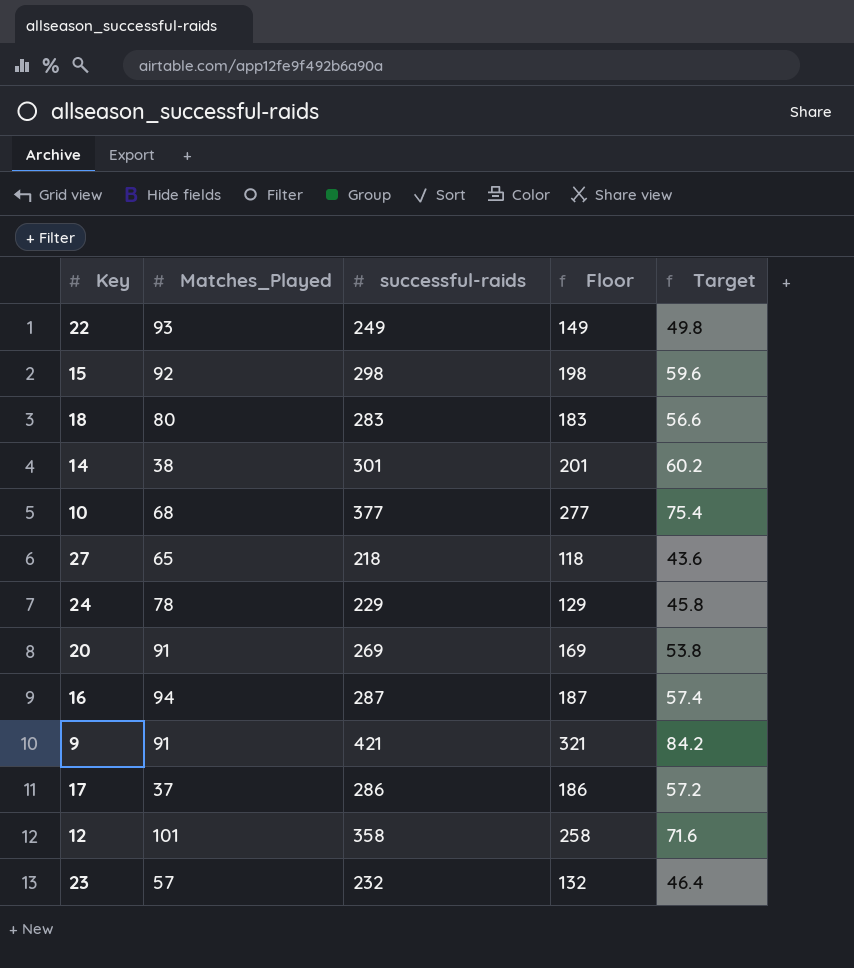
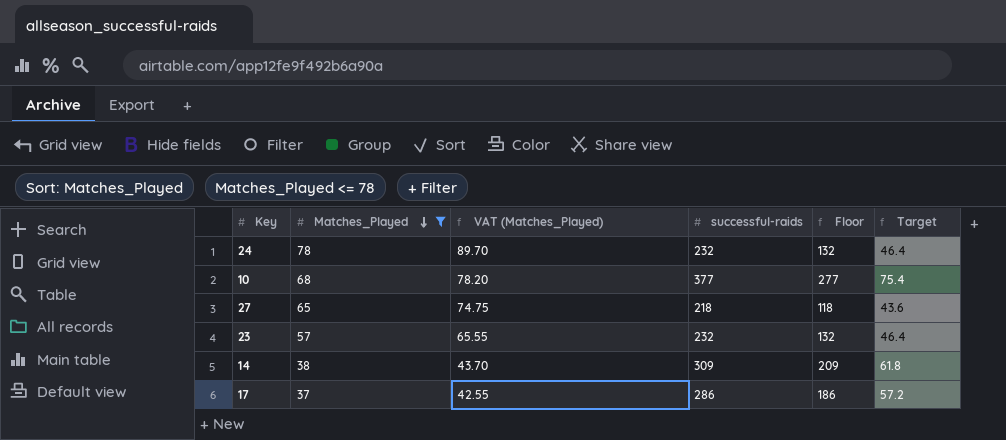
filter: none -> Matches_Played <= 78
row order: none -> Matches_Played descending
column VAT (Matches_Played) | formula: none -> [Matches_Played] * 1.15
24 | successful-raids: 229 -> 232
24 | Floor: 129 -> 132
24 | Target: 45.8 -> 46.4
14 | successful-raids: 301 -> 309
14 | Floor: 201 -> 209
14 | Target: 60.2 -> 61.8

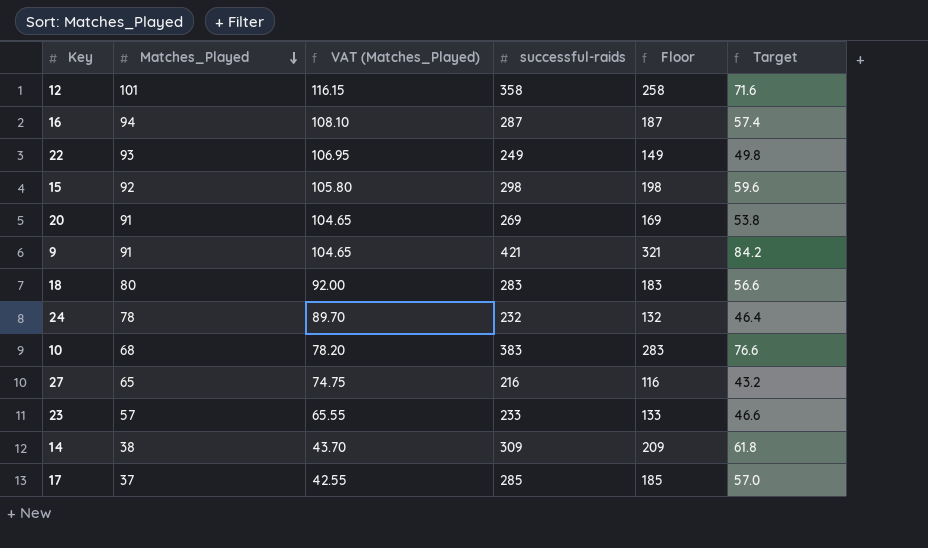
filter: Matches_Played <= 78 -> none
10 | successful-raids: 377 -> 383
10 | Floor: 277 -> 283
10 | Target: 75.4 -> 76.6
27 | successful-raids: 218 -> 216
27 | Floor: 118 -> 116
27 | Target: 43.6 -> 43.2
23 | successful-raids: 232 -> 233
23 | Floor: 132 -> 133
23 | Target: 46.4 -> 46.6
17 | successful-raids: 286 -> 285
17 | Floor: 186 -> 185
17 | Target: 57.2 -> 57.0

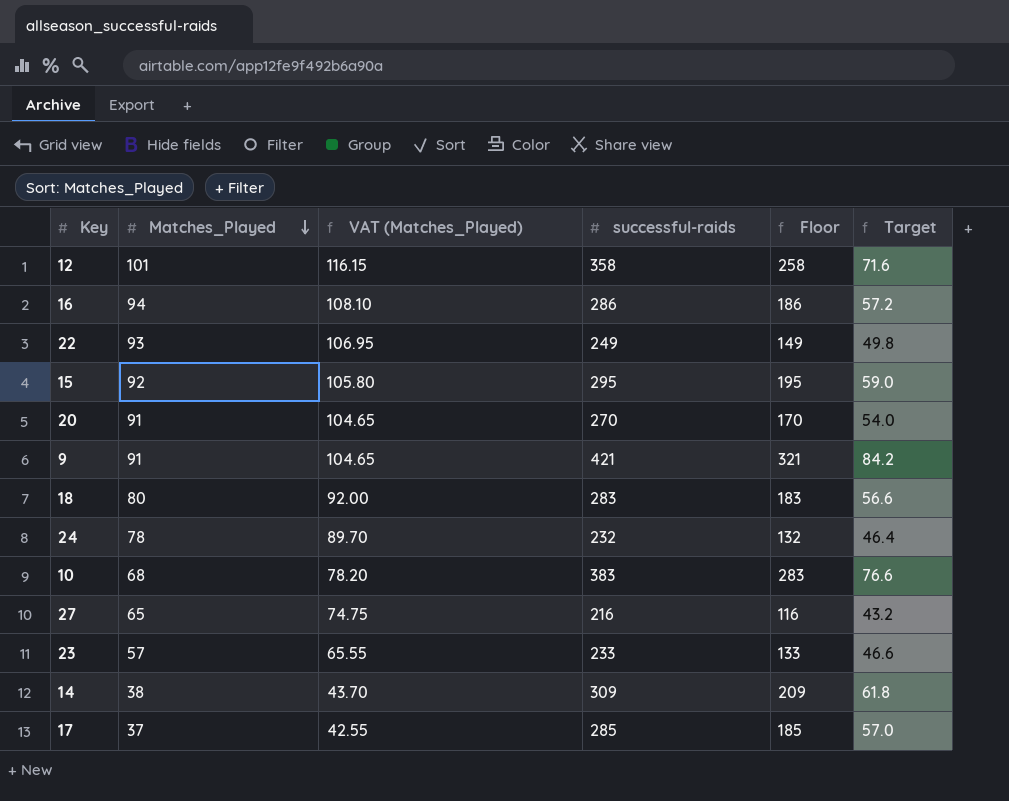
16 | successful-raids: 287 -> 286
16 | Floor: 187 -> 186
16 | Target: 57.4 -> 57.2
15 | successful-raids: 298 -> 295
15 | Floor: 198 -> 195
15 | Target: 59.6 -> 59.0
20 | successful-raids: 269 -> 270
20 | Floor: 169 -> 170
20 | Target: 53.8 -> 54.0

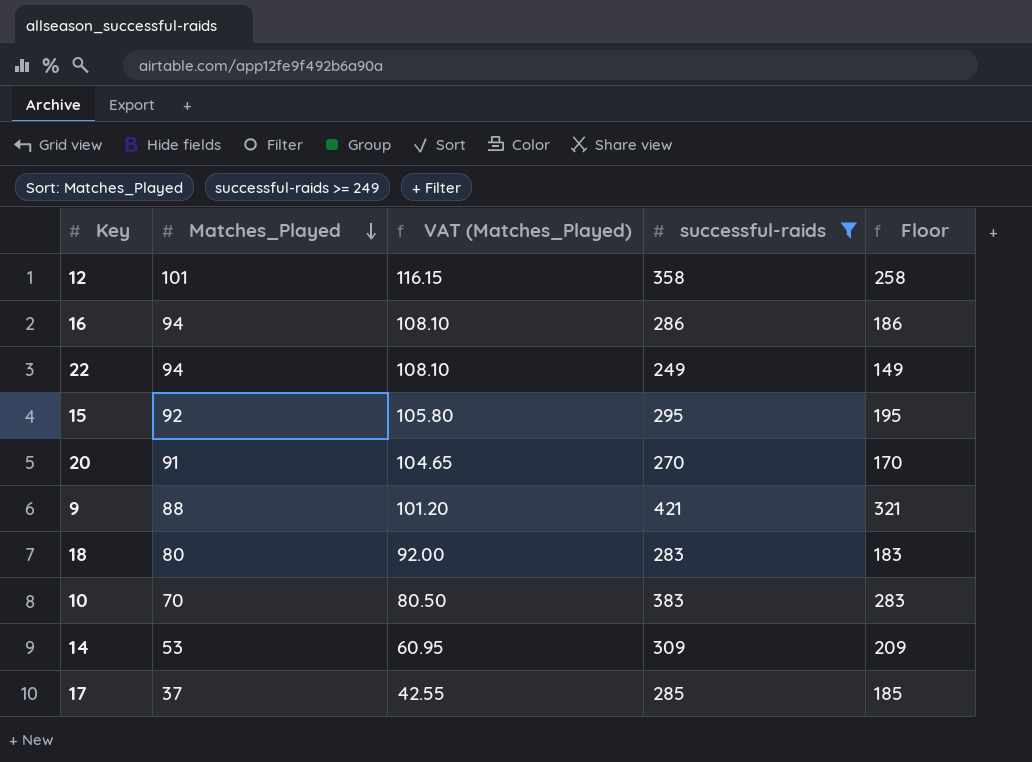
filter: none -> successful-raids >= 249
column Target | formula: [successful-raids] * 0.2 -> none
22 | Matches_Played: 93 -> 94
22 | VAT (Matches_Played): 106.95 -> 108.10
9 | Matches_Played: 91 -> 88
9 | VAT (Matches_Played): 104.65 -> 101.20
10 | Matches_Played: 68 -> 70
10 | VAT (Matches_Played): 78.20 -> 80.50
14 | Matches_Played: 38 -> 53
14 | VAT (Matches_Played): 43.70 -> 60.95

